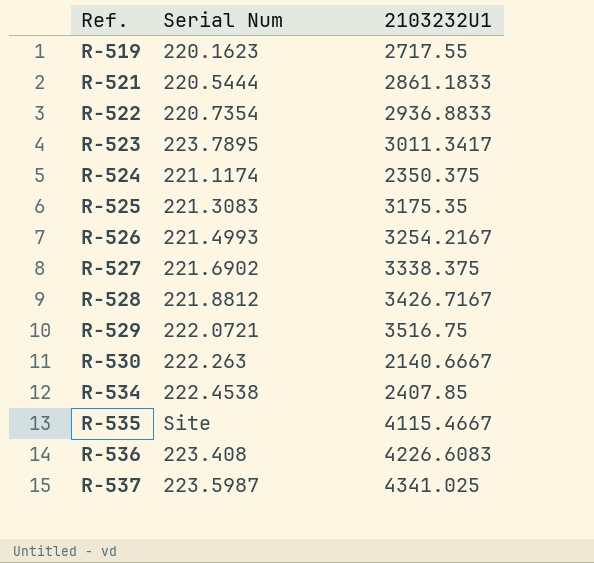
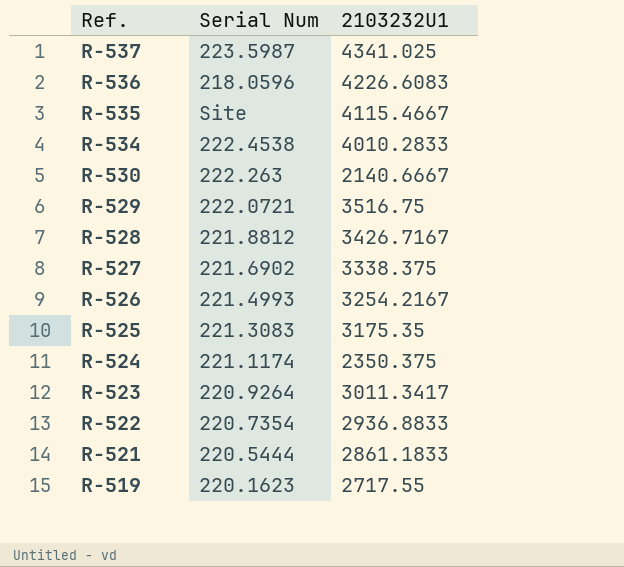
row order: Ref. ascending -> Ref. descending
R-536 | Serial Num: 223.408 -> 218.0596
R-534 | 2103232U1: 2407.85 -> 4010.2833
R-523 | Serial Num: 223.7895 -> 220.9264

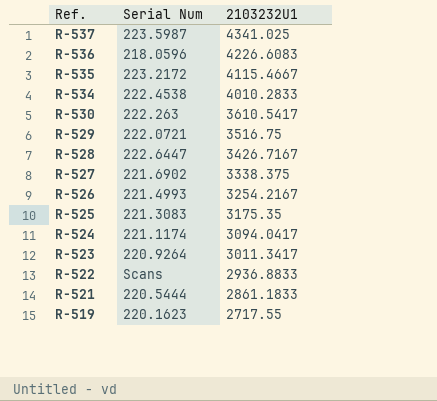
R-535 | Serial Num: Site -> 223.2172
R-530 | 2103232U1: 2140.6667 -> 3610.5417
R-528 | Serial Num: 221.8812 -> 222.6447
R-524 | 2103232U1: 2350.375 -> 3094.0417
R-522 | Serial Num: 220.7354 -> Scans

